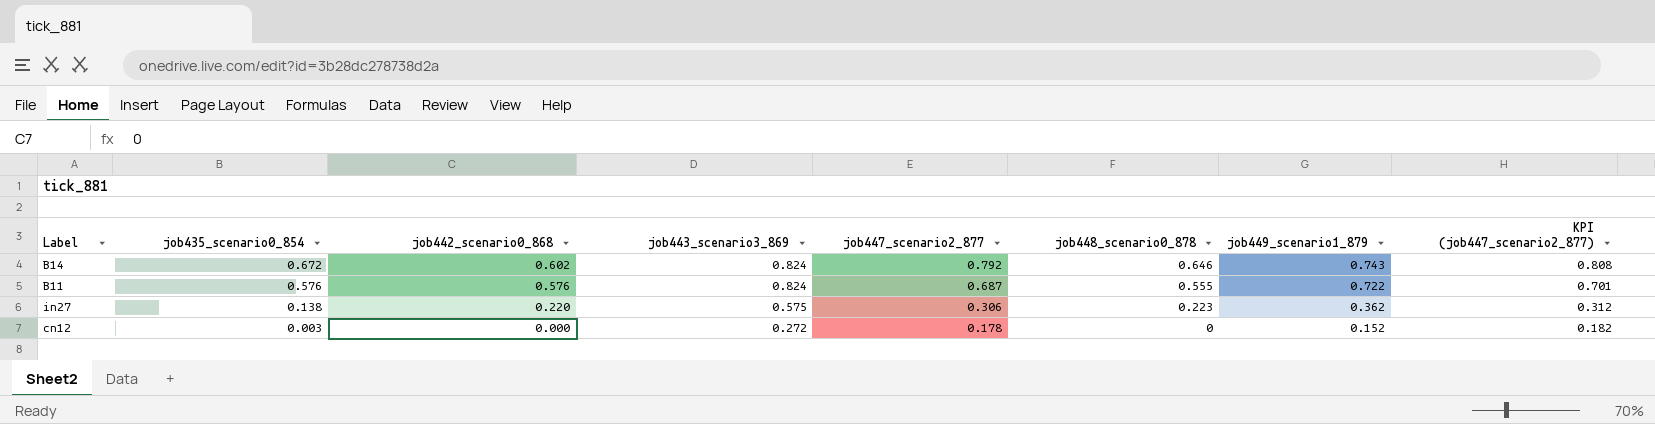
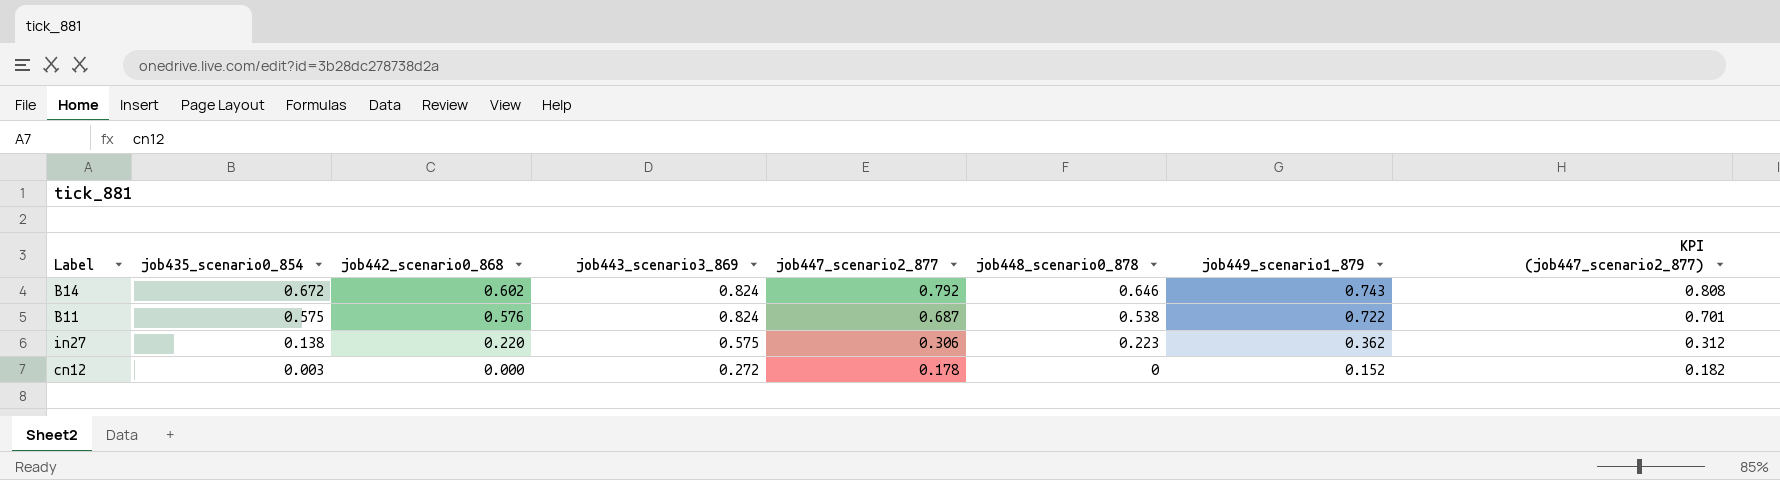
B11 | job435_scenario0_854: 0.576 -> 0.575
B11 | job448_scenario0_878: 0.555 -> 0.538

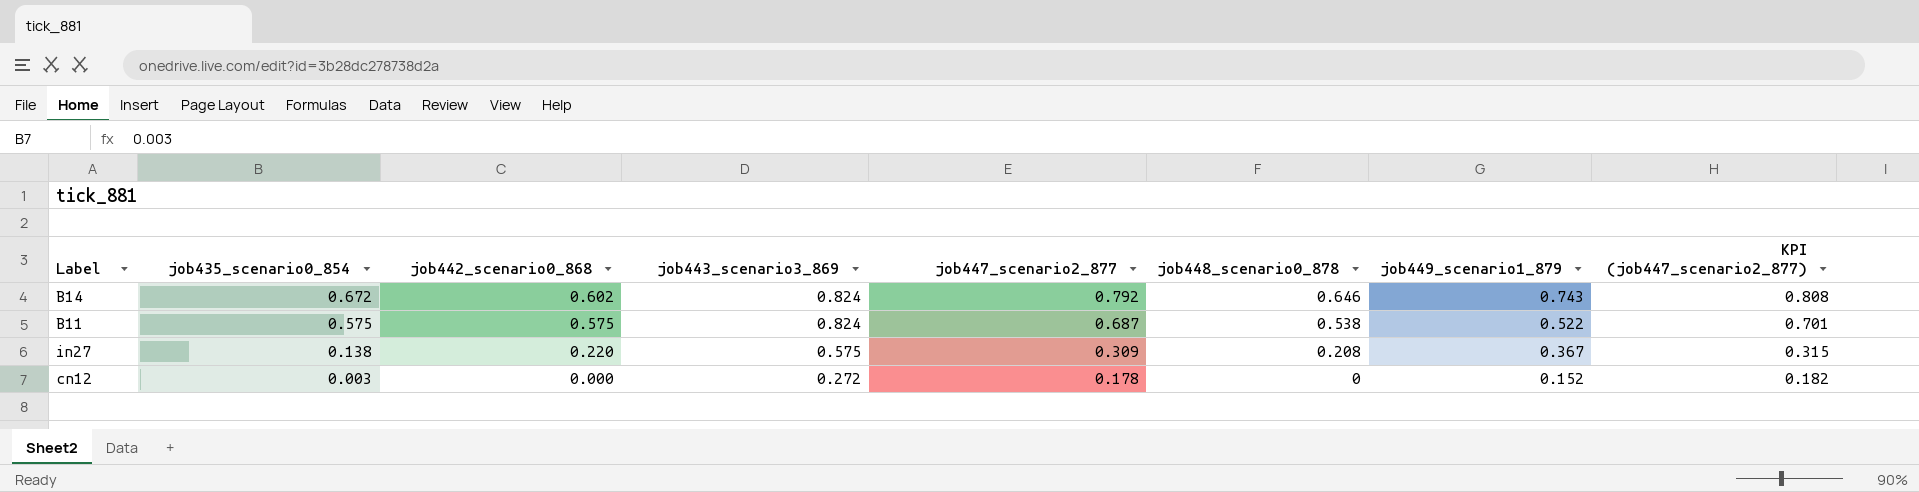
B11 | job442_scenario0_868: 0.576 -> 0.575
B11 | job449_scenario1_879: 0.722 -> 0.522
in27 | job447_scenario2_877: 0.306 -> 0.309
in27 | job448_scenario0_878: 0.223 -> 0.208
in27 | job449_scenario1_879: 0.362 -> 0.367
in27 | KPI (job447_scenario2_877): 0.312 -> 0.315

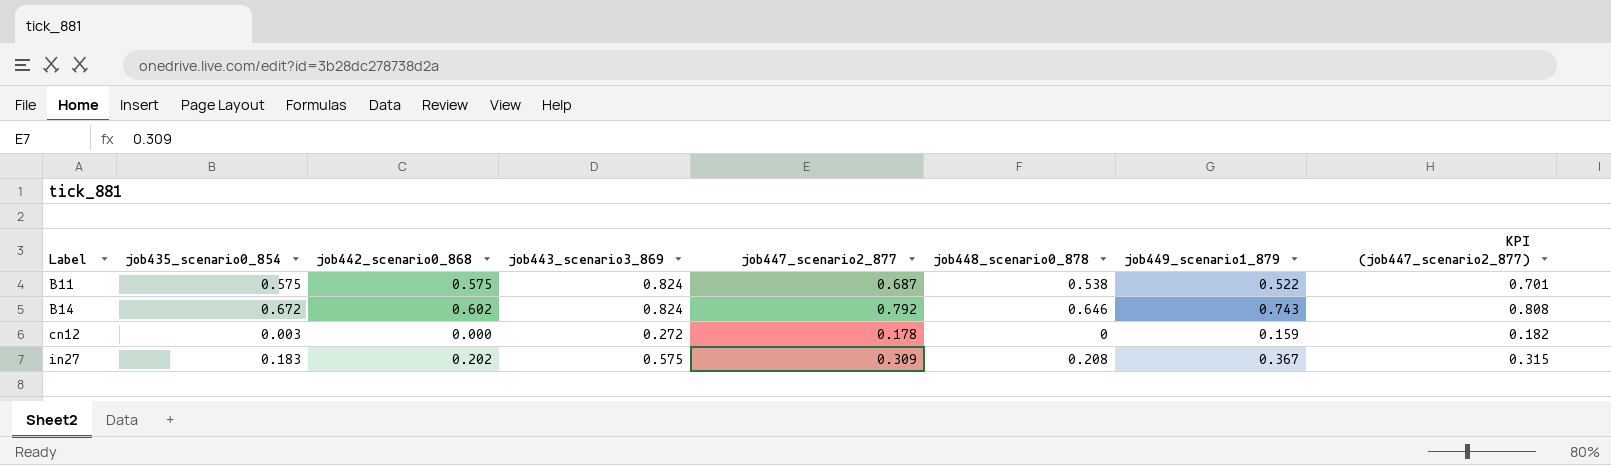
row order: job435_scenario0_854 descending -> Label ascending
cn12 | job449_scenario1_879: 0.152 -> 0.159
in27 | job435_scenario0_854: 0.138 -> 0.183
in27 | job442_scenario0_868: 0.220 -> 0.202

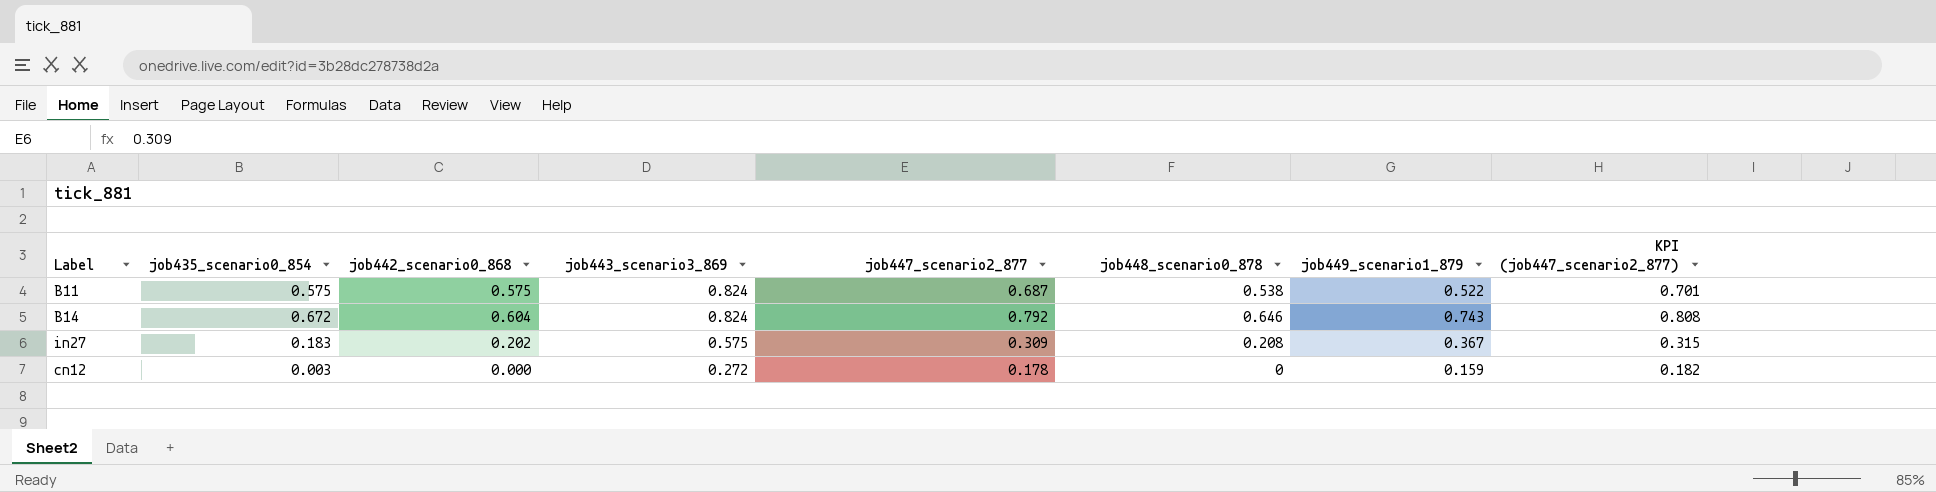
row order: Label ascending -> job443_scenario3_869 descending
B14 | job442_scenario0_868: 0.602 -> 0.604

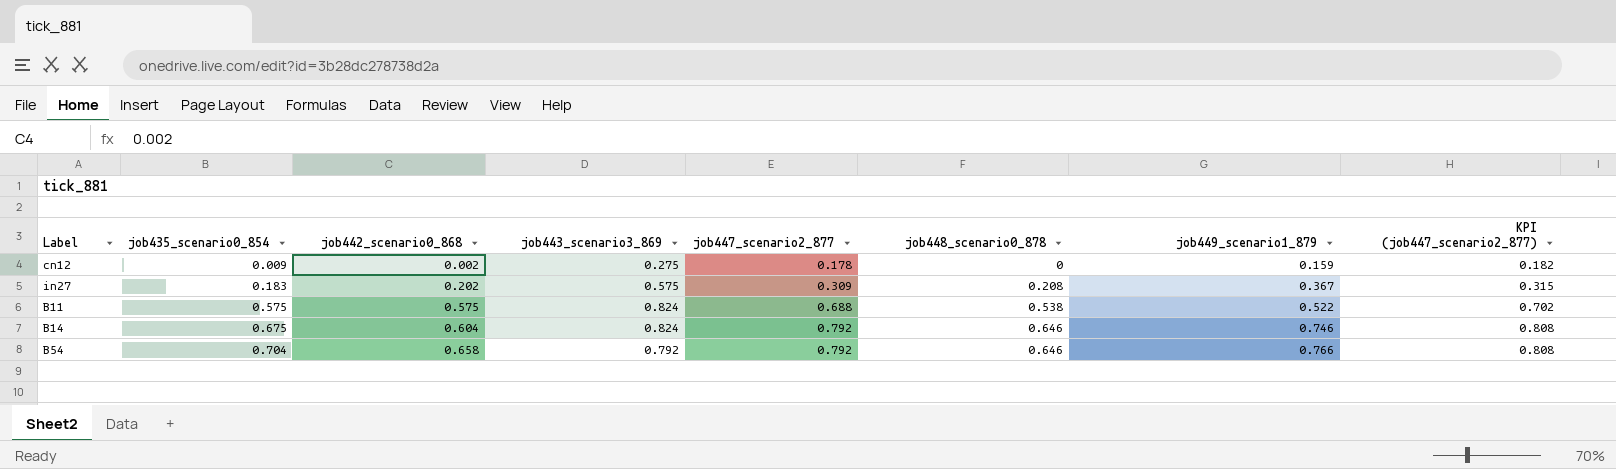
row order: job443_scenario3_869 descending -> job435_scenario0_854 ascending
cn12 | job435_scenario0_854: 0.003 -> 0.009
cn12 | job442_scenario0_868: 0.000 -> 0.002
cn12 | job443_scenario3_869: 0.272 -> 0.275
B11 | job447_scenario2_877: 0.687 -> 0.688
B11 | KPI (job447_scenario2_877): 0.701 -> 0.702
B14 | job435_scenario0_854: 0.672 -> 0.675
B14 | job449_scenario1_879: 0.743 -> 0.746
row B54: none -> 0.704 | 0.658 | 0.792 | 0.792 | 0.646 | 0.766 | 0.808

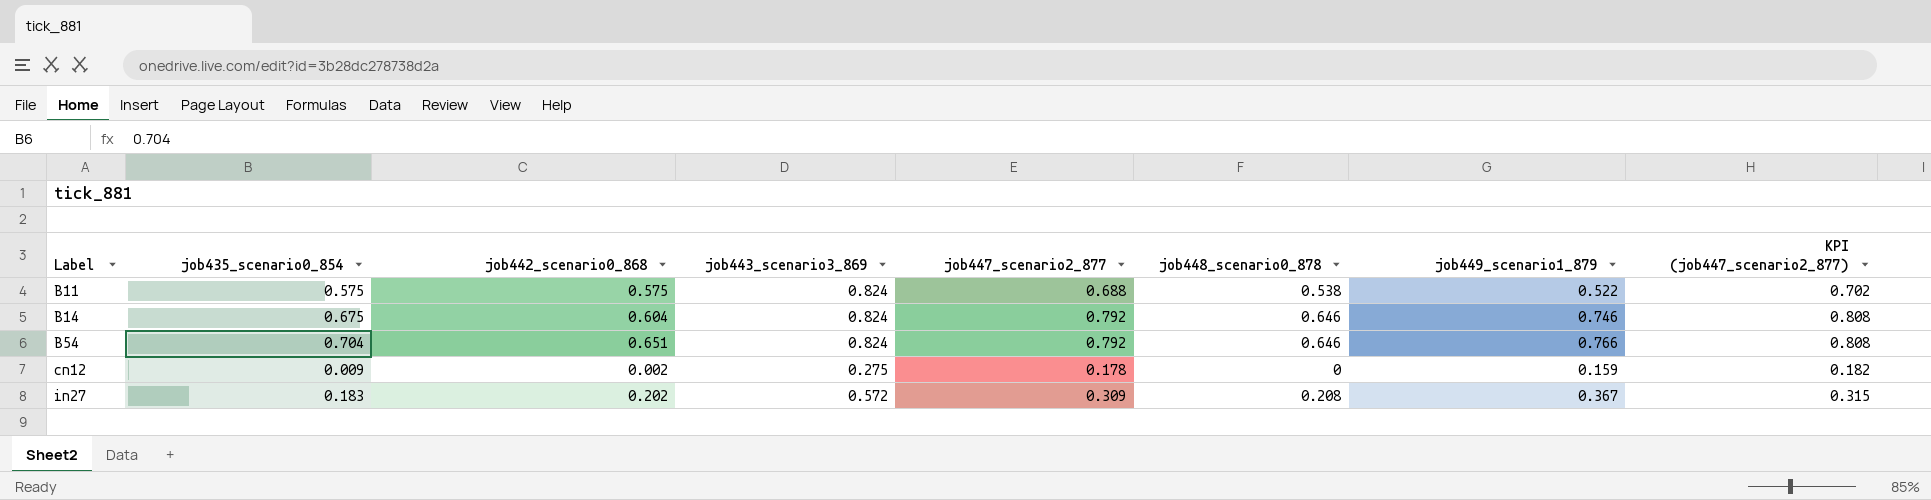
row order: job435_scenario0_854 ascending -> Label ascending
B54 | job442_scenario0_868: 0.658 -> 0.651
B54 | job443_scenario3_869: 0.792 -> 0.824
in27 | job443_scenario3_869: 0.575 -> 0.572

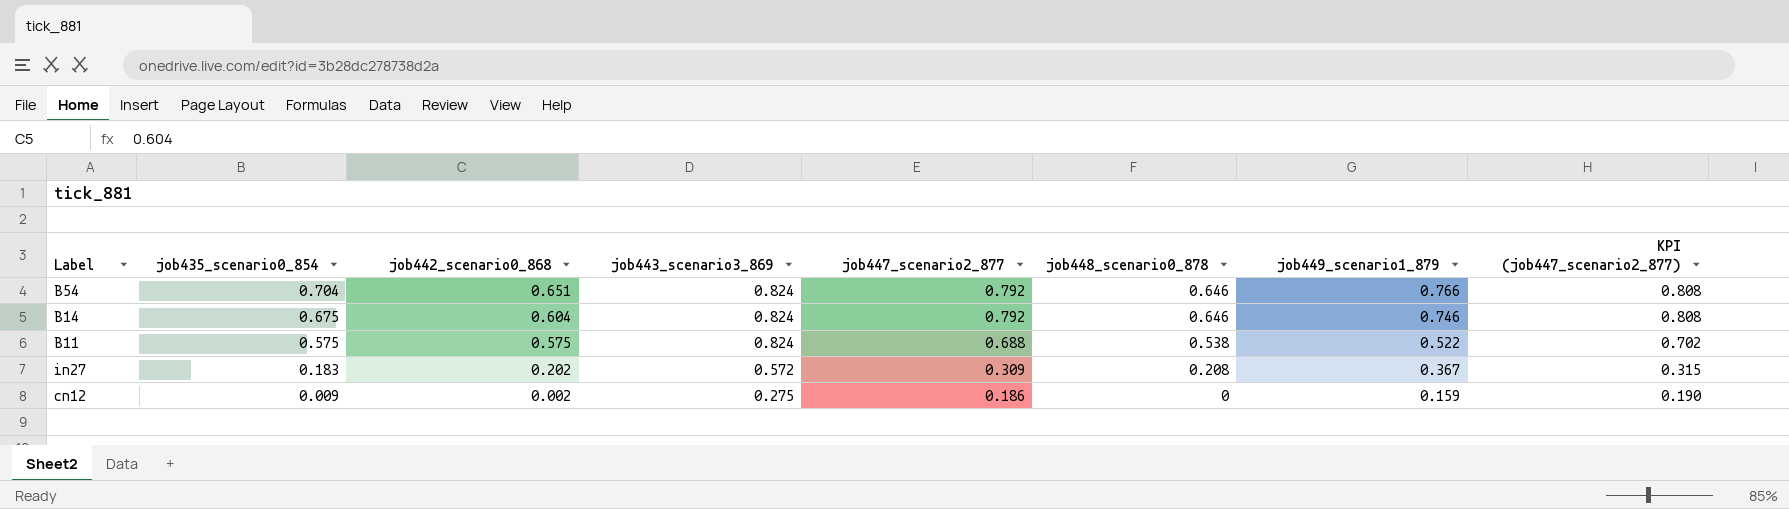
row order: Label ascending -> job435_scenario0_854 descending
cn12 | job447_scenario2_877: 0.178 -> 0.186
cn12 | KPI (job447_scenario2_877): 0.182 -> 0.190

